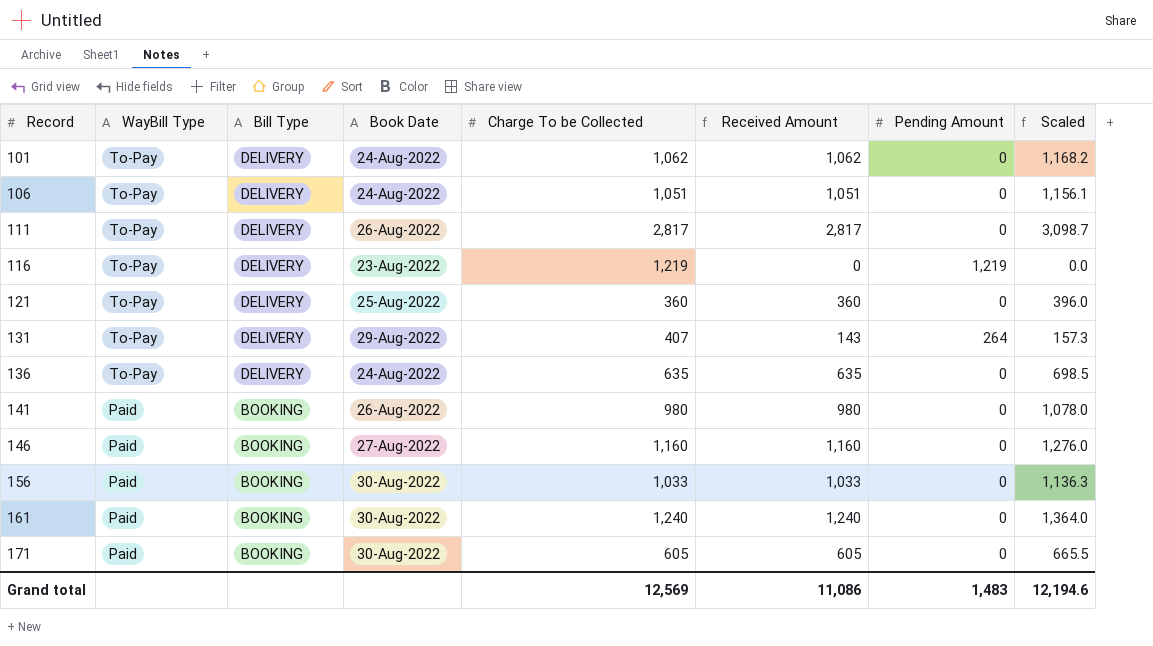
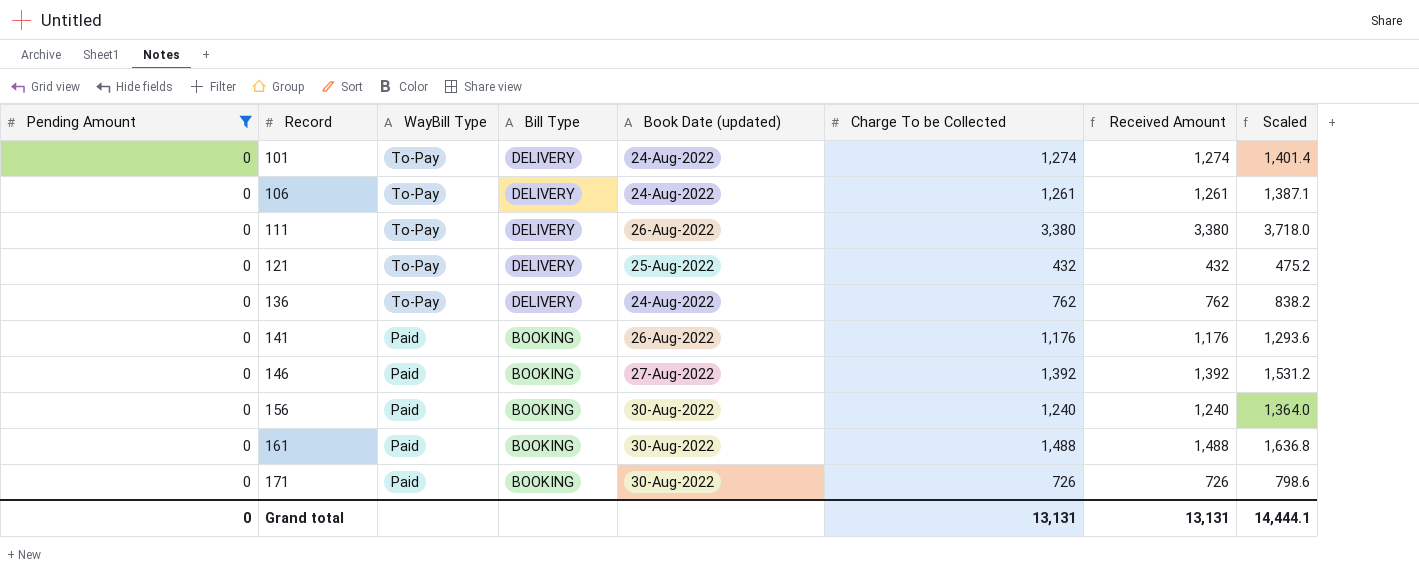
filter: none -> Pending Amount = 0
column Pending Amount | position: 7 -> 1
column name: Book Date -> Book Date (updated)
101 | Charge To be Collected: 1,062 -> 1,274
101 | Received Amount: 1,062 -> 1,274
101 | Scaled: 1,168.2 -> 1,401.4
106 | Charge To be Collected: 1,051 -> 1,261
106 | Received Amount: 1,051 -> 1,261
106 | Scaled: 1,156.1 -> 1,387.1
111 | Charge To be Collected: 2,817 -> 3,380
111 | Received Amount: 2,817 -> 3,380
111 | Scaled: 3,098.7 -> 3,718.0
121 | Charge To be Collected: 360 -> 432
121 | Received Amount: 360 -> 432
121 | Scaled: 396.0 -> 475.2
136 | Charge To be Collected: 635 -> 762
136 | Received Amount: 635 -> 762
136 | Scaled: 698.5 -> 838.2
141 | Charge To be Collected: 980 -> 1,176
141 | Received Amount: 980 -> 1,176
141 | Scaled: 1,078.0 -> 1,293.6
146 | Charge To be Collected: 1,160 -> 1,392
146 | Received Amount: 1,160 -> 1,392
146 | Scaled: 1,276.0 -> 1,531.2
156 | Charge To be Collected: 1,033 -> 1,240
156 | Received Amount: 1,033 -> 1,240
156 | Scaled: 1,136.3 -> 1,364.0
161 | Charge To be Collected: 1,240 -> 1,488
161 | Received Amount: 1,240 -> 1,488
161 | Scaled: 1,364.0 -> 1,636.8
171 | Charge To be Collected: 605 -> 726
171 | Received Amount: 605 -> 726
171 | Scaled: 665.5 -> 798.6
Grand total | Pending Amount: 1,483 -> 0
Grand total | Charge To be Collected: 12,569 -> 13,131
Grand total | Received Amount: 11,086 -> 13,131
Grand total | Scaled: 12,194.6 -> 14,444.1

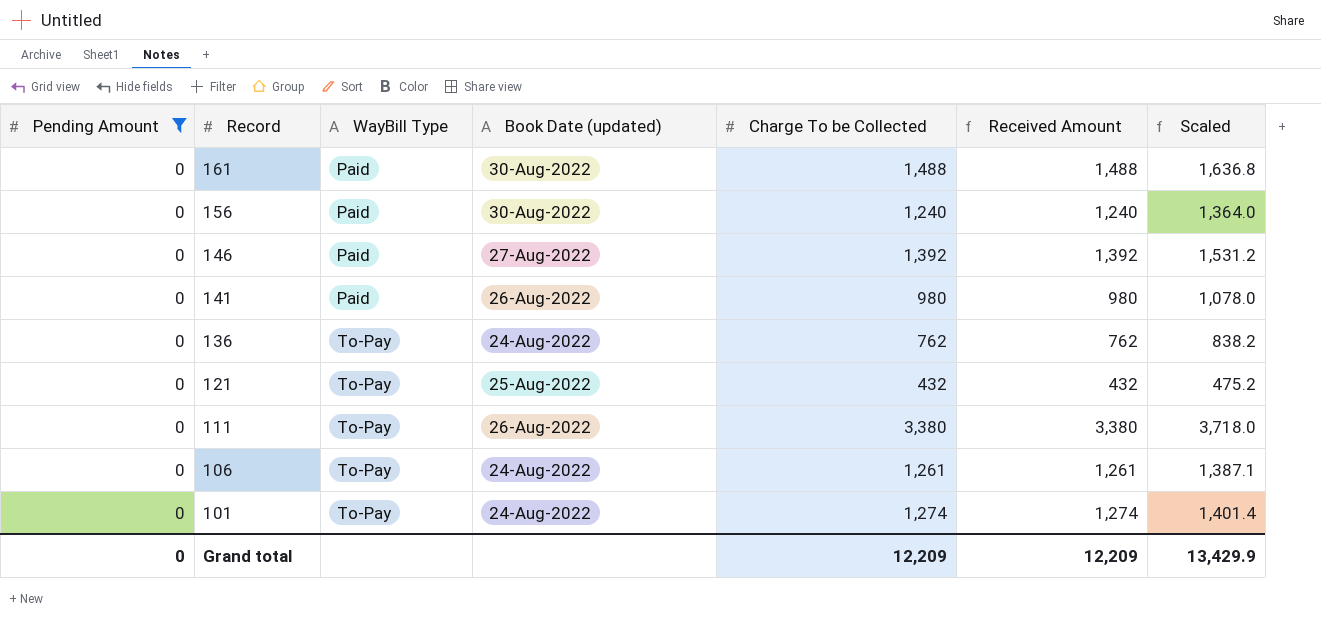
row order: Record ascending -> Record descending
column Bill Type | position: 4 -> none
row 171: 0 | Paid | BOOKING | 30-Aug-2022 | 726 | 726 | 798.6 -> none
141 | Charge To be Collected: 1,176 -> 980
141 | Received Amount: 1,176 -> 980
141 | Scaled: 1,293.6 -> 1,078.0
Grand total | Charge To be Collected: 13,131 -> 12,209
Grand total | Received Amount: 13,131 -> 12,209
Grand total | Scaled: 14,444.1 -> 13,429.9

